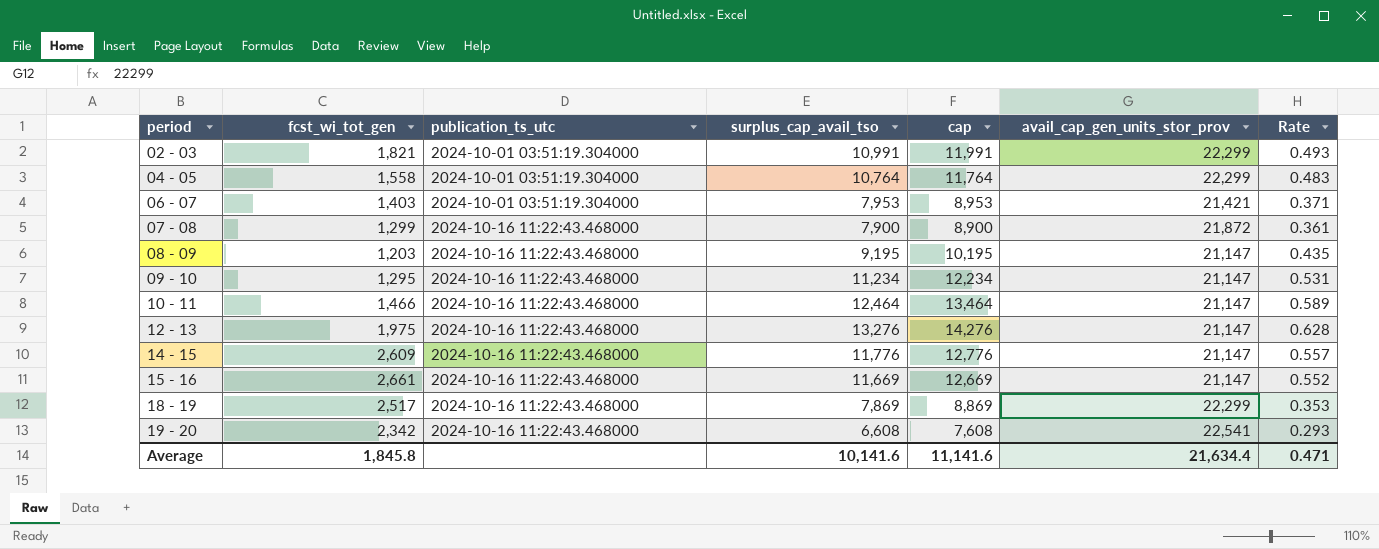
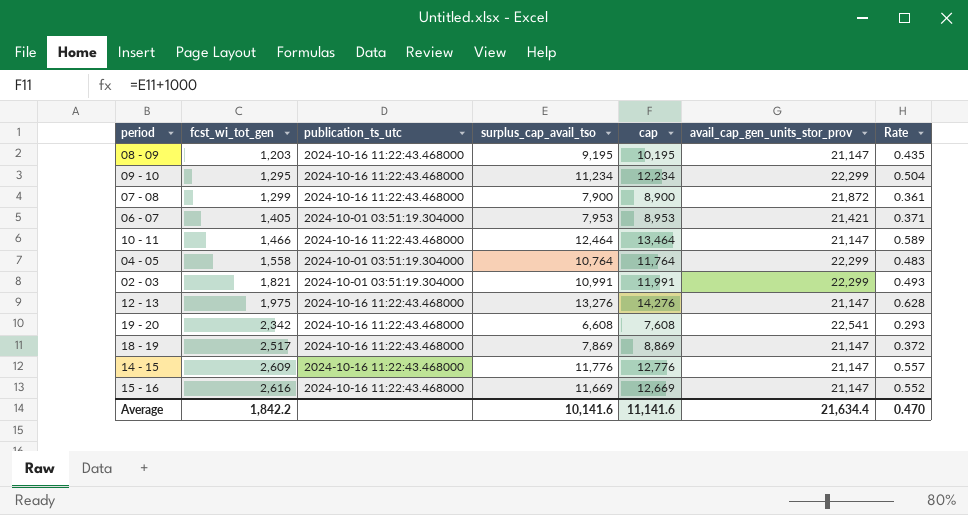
row order: period ascending -> fcst_wi_tot_gen ascending
09 - 10 | avail_cap_gen_units_stor_prov: 21,147 -> 22,299
09 - 10 | Rate: 0.531 -> 0.504
06 - 07 | fcst_wi_tot_gen: 1,403 -> 1,405
18 - 19 | avail_cap_gen_units_stor_prov: 22,299 -> 21,147
18 - 19 | Rate: 0.353 -> 0.372
15 - 16 | fcst_wi_tot_gen: 2,661 -> 2,616
Average | fcst_wi_tot_gen: 1,845.8 -> 1,842.2
Average | Rate: 0.471 -> 0.470

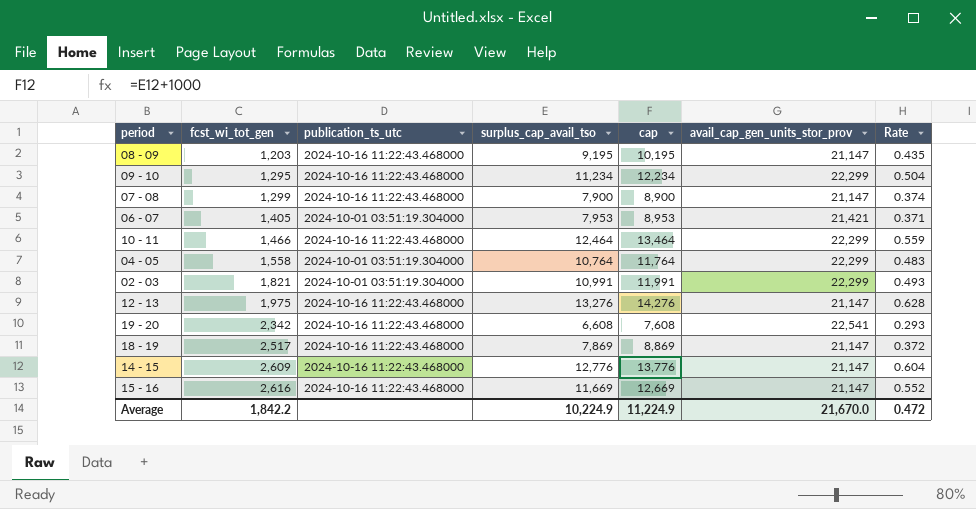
07 - 08 | avail_cap_gen_units_stor_prov: 21,872 -> 21,147
07 - 08 | Rate: 0.361 -> 0.374
10 - 11 | avail_cap_gen_units_stor_prov: 21,147 -> 22,299
10 - 11 | Rate: 0.589 -> 0.559
14 - 15 | surplus_cap_avail_tso: 11,776 -> 12,776
14 - 15 | cap: 12,776 -> 13,776
14 - 15 | Rate: 0.557 -> 0.604
Average | surplus_cap_avail_tso: 10,141.6 -> 10,224.9
Average | cap: 11,141.6 -> 11,224.9
Average | avail_cap_gen_units_stor_prov: 21,634.4 -> 21,670.0
Average | Rate: 0.470 -> 0.472

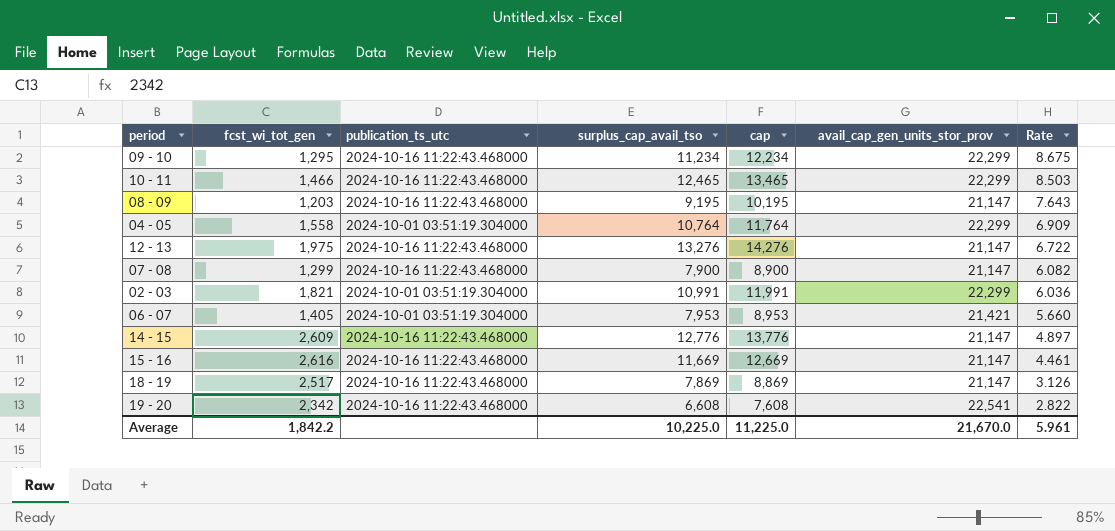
row order: fcst_wi_tot_gen ascending -> Rate descending
column Rate | formula: [surplus_cap_avail_tso] / [avail_cap_gen_units_stor_prov] -> [surplus_cap_avail_tso] / [fcst_wi_tot_gen]
10 - 11 | surplus_cap_avail_tso: 12,464 -> 12,465
10 - 11 | cap: 13,464 -> 13,465
Average | surplus_cap_avail_tso: 10,224.9 -> 10,225.0
Average | cap: 11,224.9 -> 11,225.0
Average | Rate: 0.472 -> 5.961

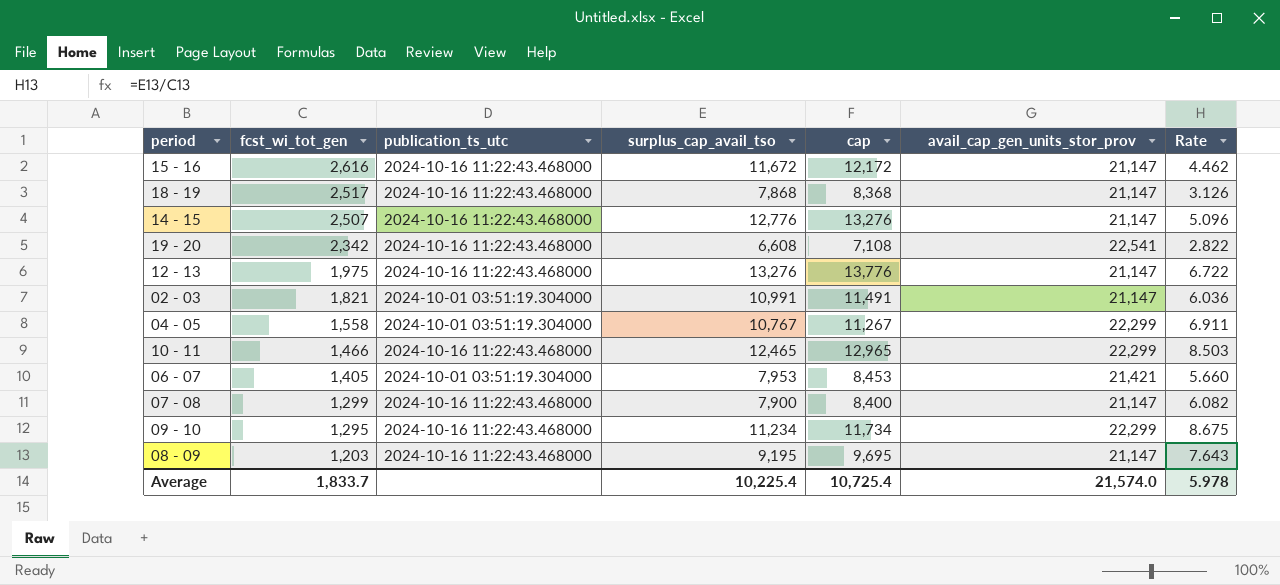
row order: Rate descending -> fcst_wi_tot_gen descending
column cap | formula: [surplus_cap_avail_tso] + 1000 -> [surplus_cap_avail_tso] + 500
15 - 16 | surplus_cap_avail_tso: 11,669 -> 11,672
15 - 16 | Rate: 4.461 -> 4.462
18 - 19 | surplus_cap_avail_tso: 7,869 -> 7,868
14 - 15 | fcst_wi_tot_gen: 2,609 -> 2,507
14 - 15 | Rate: 4.897 -> 5.096
02 - 03 | avail_cap_gen_units_stor_prov: 22,299 -> 21,147
04 - 05 | surplus_cap_avail_tso: 10,764 -> 10,767
04 - 05 | Rate: 6.909 -> 6.911
Average | fcst_wi_tot_gen: 1,842.2 -> 1,833.7
Average | surplus_cap_avail_tso: 10,225.0 -> 10,225.4
Average | cap: 11,225.0 -> 10,725.4
Average | avail_cap_gen_units_stor_prov: 21,670.0 -> 21,574.0
Average | Rate: 5.961 -> 5.978

